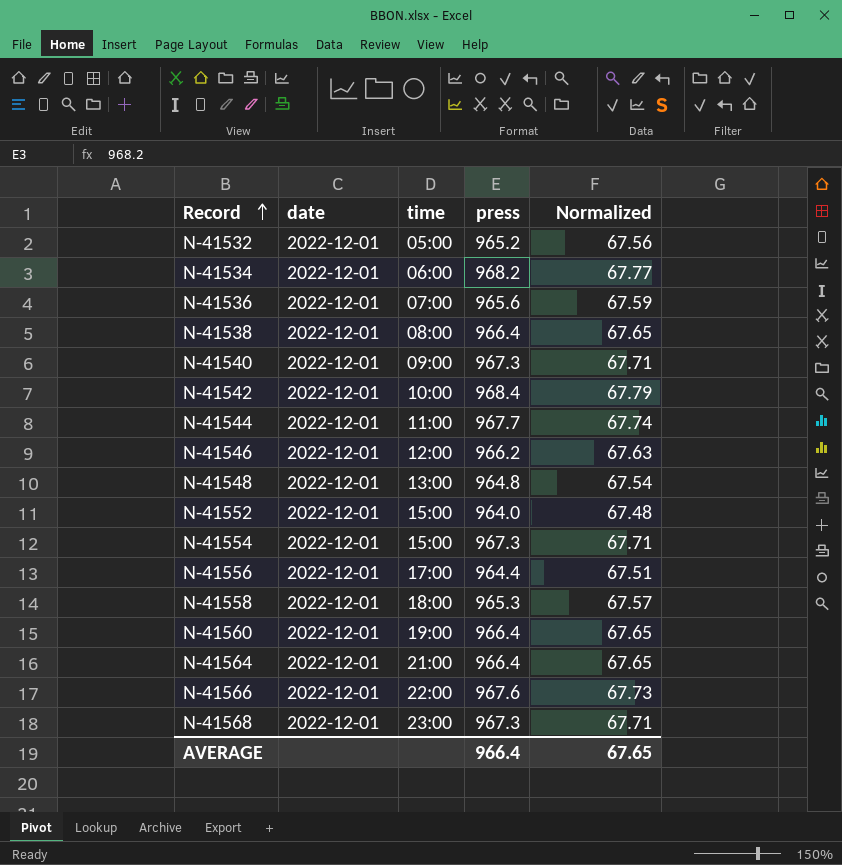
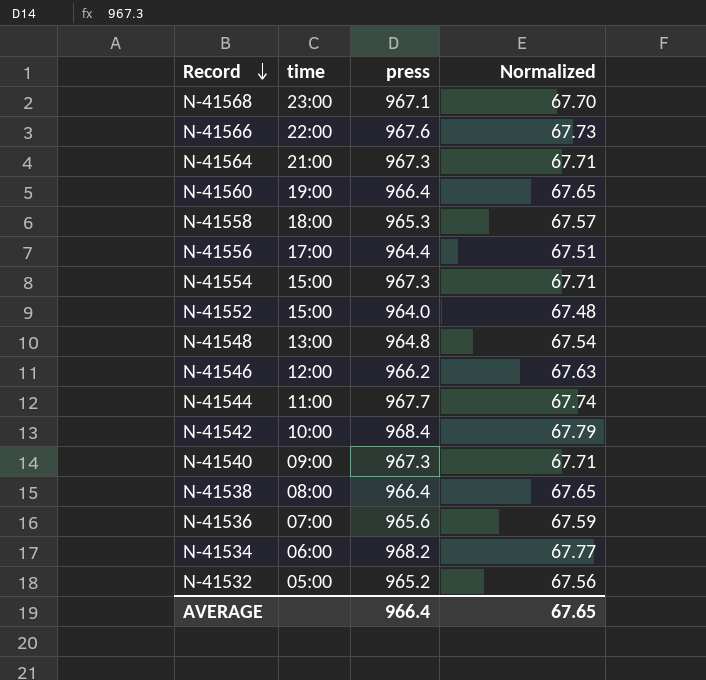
row order: Record ascending -> Record descending
column date | position: 2 -> none
N-41568 | press: 967.3 -> 967.1
N-41568 | Normalized: 67.71 -> 67.70
N-41564 | press: 966.4 -> 967.3
N-41564 | Normalized: 67.65 -> 67.71

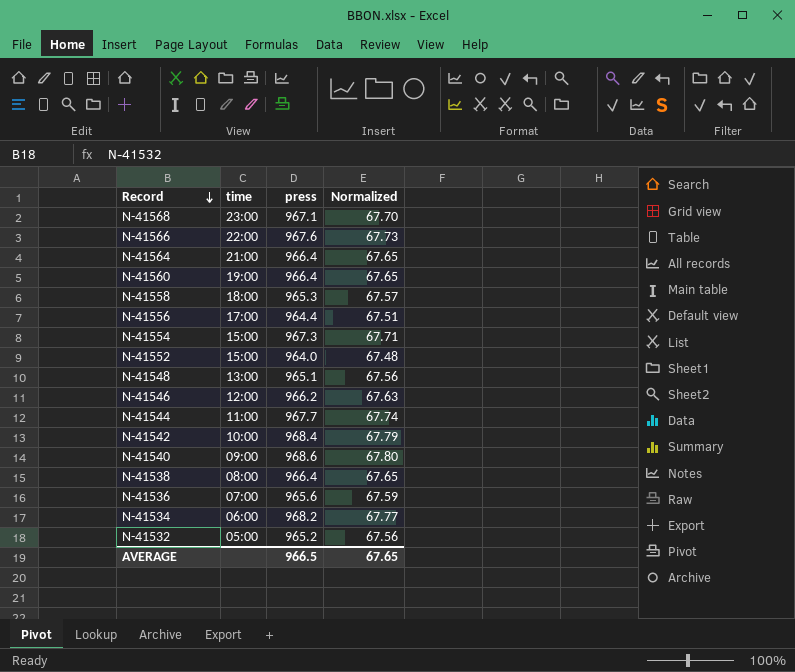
N-41564 | press: 967.3 -> 966.4
N-41564 | Normalized: 67.71 -> 67.65
N-41548 | press: 964.8 -> 965.1
N-41548 | Normalized: 67.54 -> 67.56
N-41540 | press: 967.3 -> 968.6
N-41540 | Normalized: 67.71 -> 67.80
AVERAGE | press: 966.4 -> 966.5

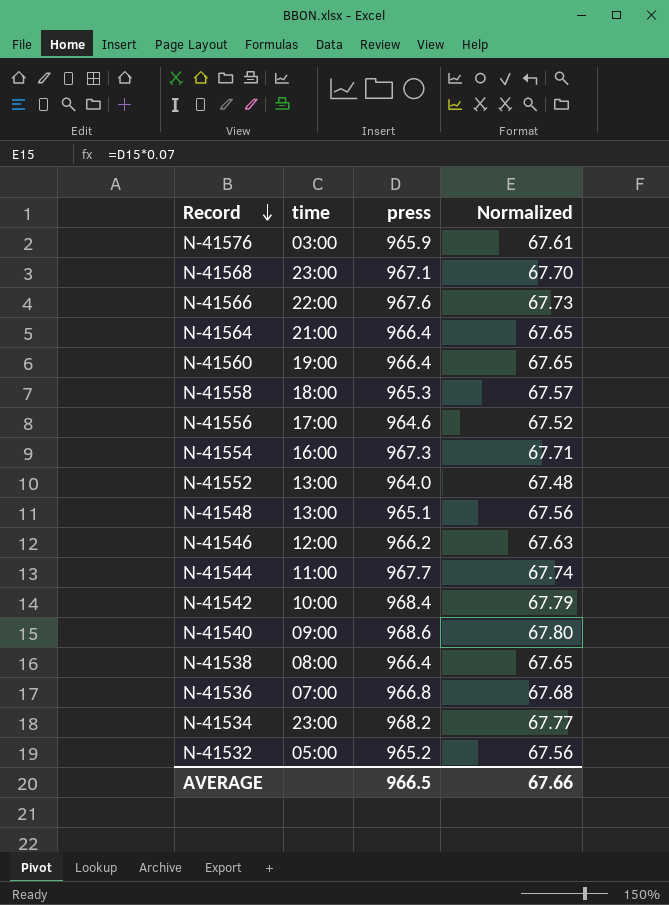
row N-41576: none -> 03:00 | 965.9 | 67.61
N-41556 | press: 964.4 -> 964.6
N-41556 | Normalized: 67.51 -> 67.52
N-41554 | time: 15:00 -> 16:00
N-41552 | time: 15:00 -> 13:00
N-41536 | press: 965.6 -> 966.8
N-41536 | Normalized: 67.59 -> 67.68
N-41534 | time: 06:00 -> 23:00
AVERAGE | Normalized: 67.65 -> 67.66

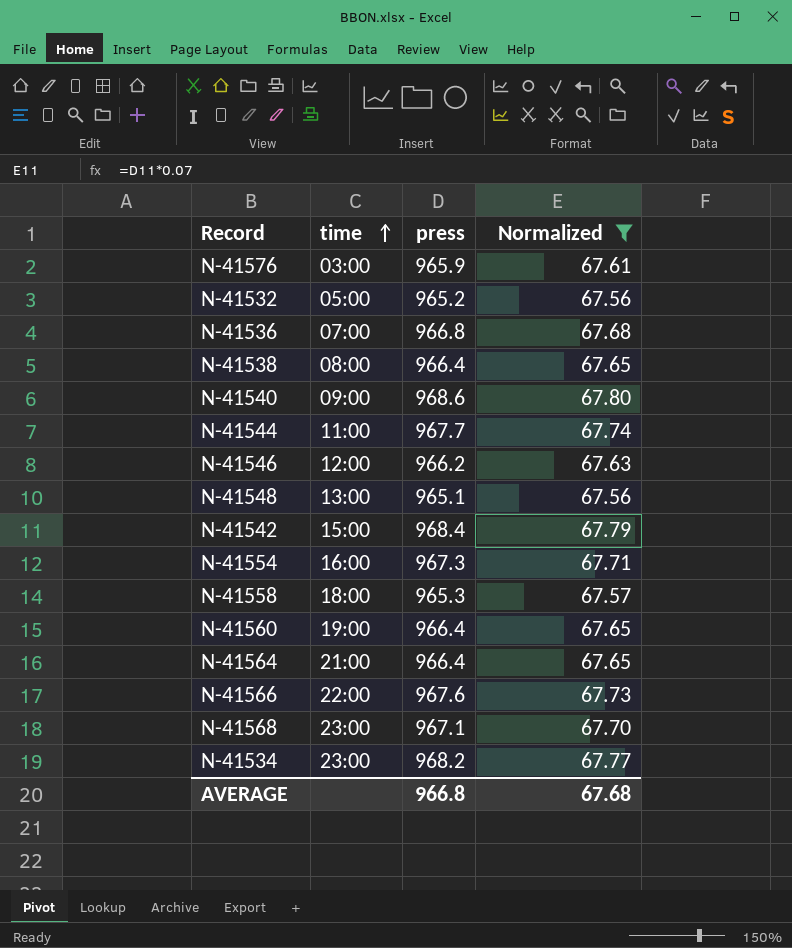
filter: none -> Normalized >= 67.56
row order: Record descending -> time ascending
N-41542 | time: 10:00 -> 15:00
AVERAGE | press: 966.5 -> 966.8
AVERAGE | Normalized: 67.66 -> 67.68

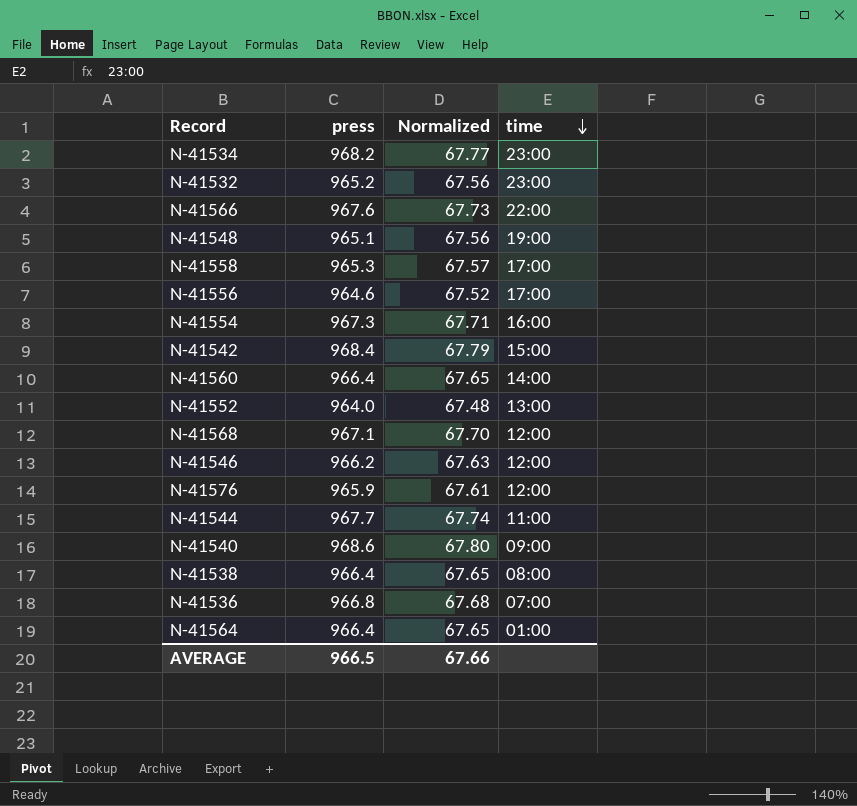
filter: Normalized >= 67.56 -> none
row order: time ascending -> time descending
column time | position: 2 -> 4
N-41532 | time: 05:00 -> 23:00
N-41548 | time: 13:00 -> 19:00
N-41558 | time: 18:00 -> 17:00
N-41560 | time: 19:00 -> 14:00
N-41568 | time: 23:00 -> 12:00
N-41576 | time: 03:00 -> 12:00
N-41564 | time: 21:00 -> 01:00
AVERAGE | press: 966.8 -> 966.5
AVERAGE | Normalized: 67.68 -> 67.66

